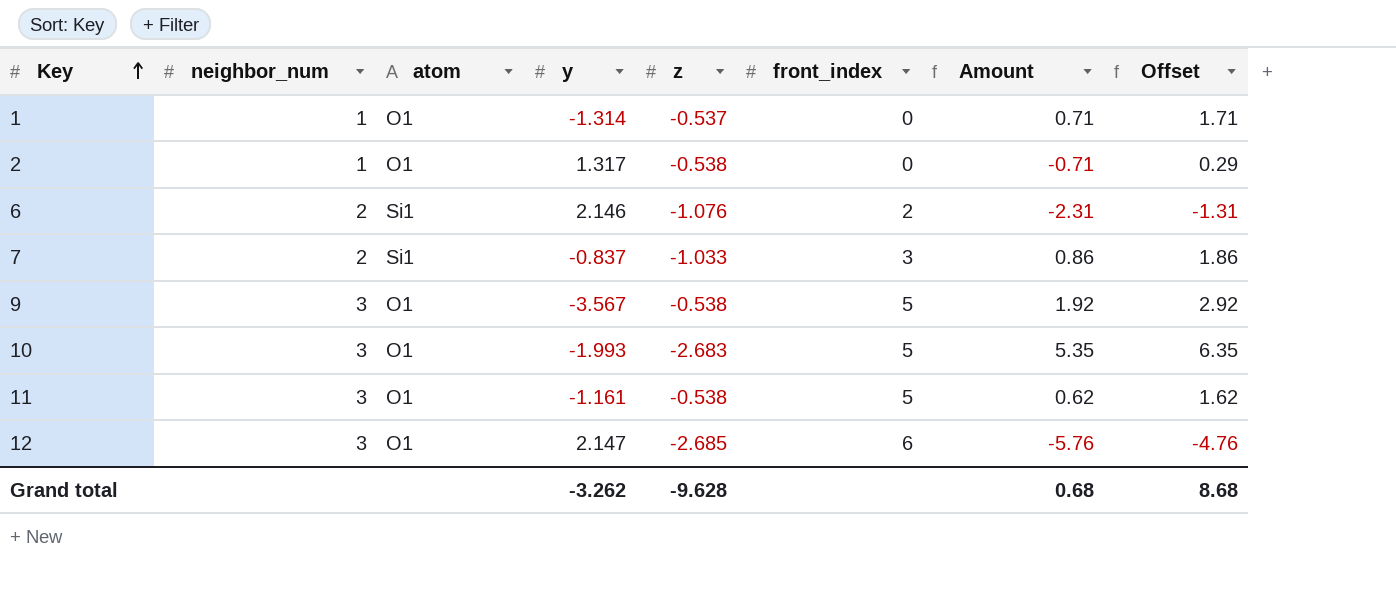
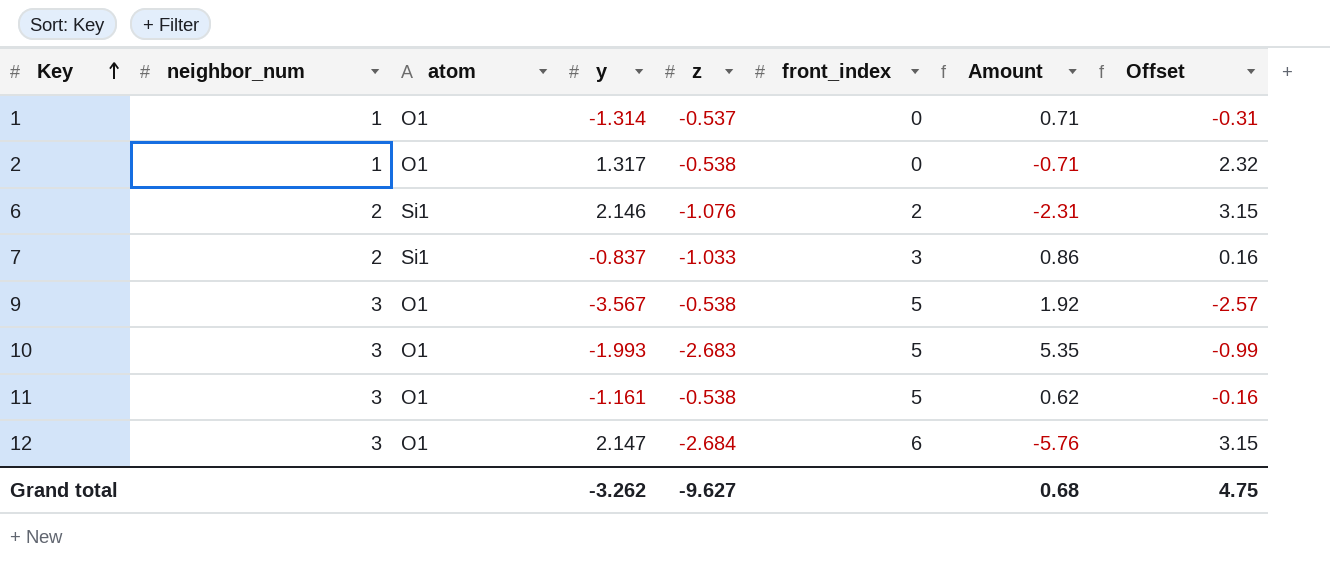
column Offset | formula: [Amount] + 1 -> [y] + 1
12 | z: -2.685 -> -2.684
Grand total | z: -9.628 -> -9.627
Grand total | Offset: 8.68 -> 4.75

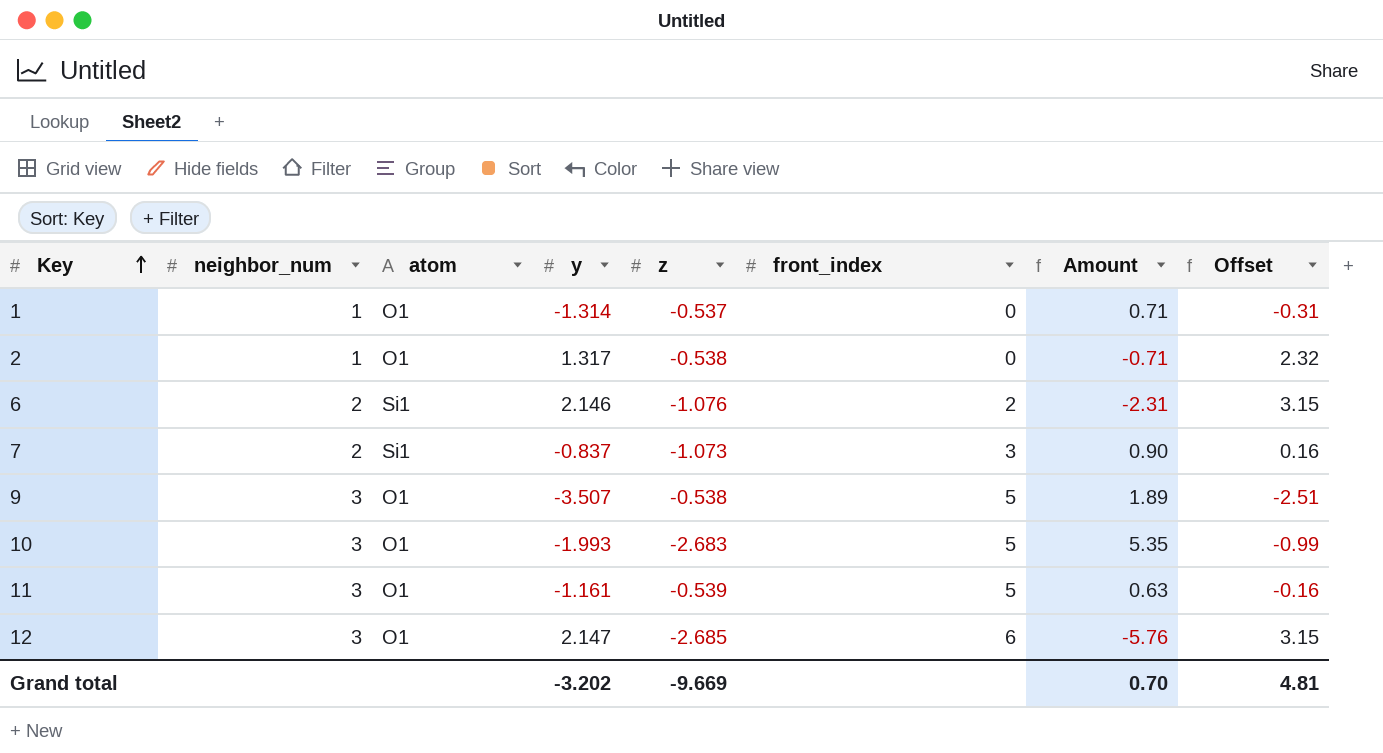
7 | z: -1.033 -> -1.073
7 | Amount: 0.86 -> 0.90
9 | y: -3.567 -> -3.507
9 | Amount: 1.92 -> 1.89
9 | Offset: -2.57 -> -2.51
11 | z: -0.538 -> -0.539
11 | Amount: 0.62 -> 0.63
12 | z: -2.684 -> -2.685
Grand total | y: -3.262 -> -3.202
Grand total | z: -9.627 -> -9.669
Grand total | Amount: 0.68 -> 0.70
Grand total | Offset: 4.75 -> 4.81

